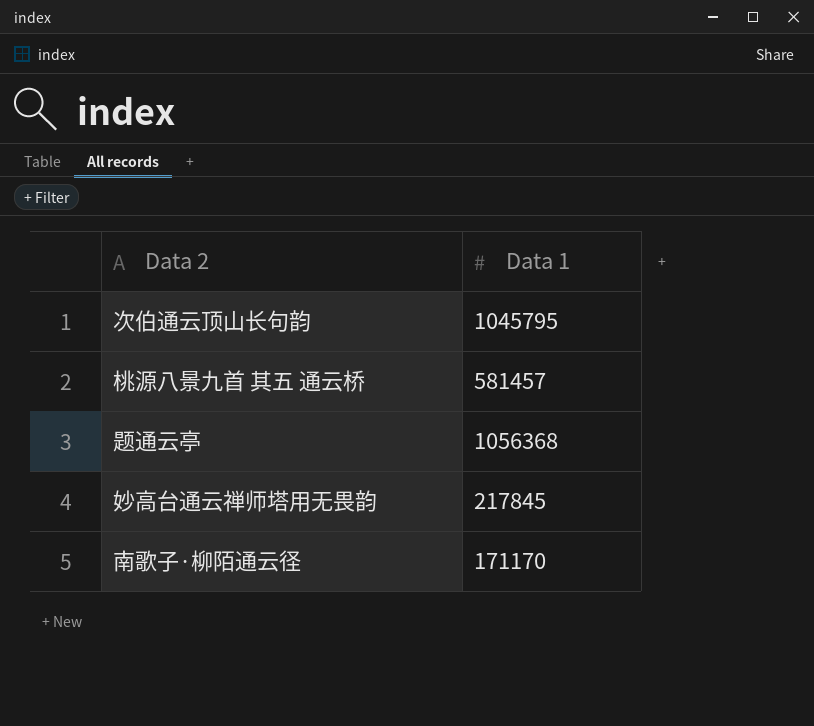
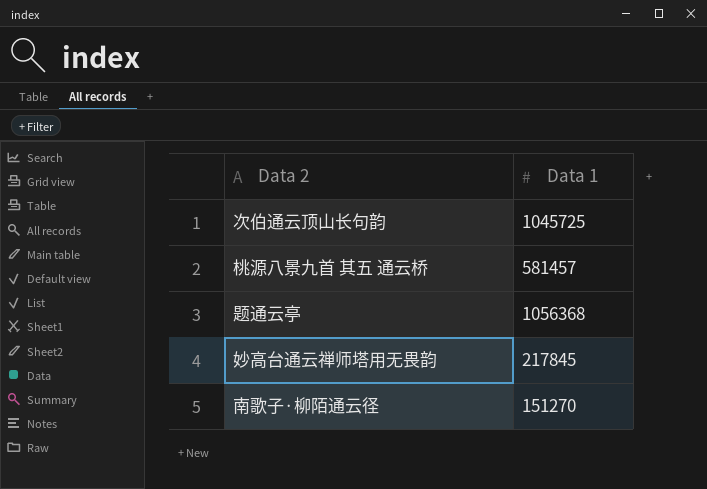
次伯通云顶山长句韵 | Data 1: 1045795 -> 1045725
南歌子·柳陌通云径 | Data 1: 171170 -> 151270

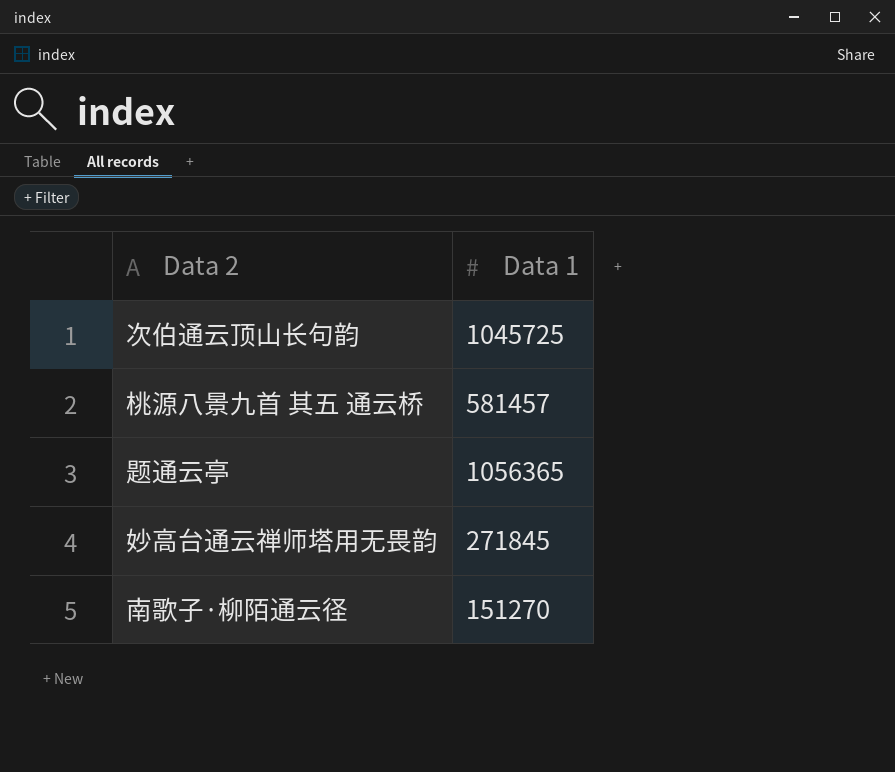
题通云亭 | Data 1: 1056368 -> 1056365
妙高台通云禅师塔用无畏韵 | Data 1: 217845 -> 271845

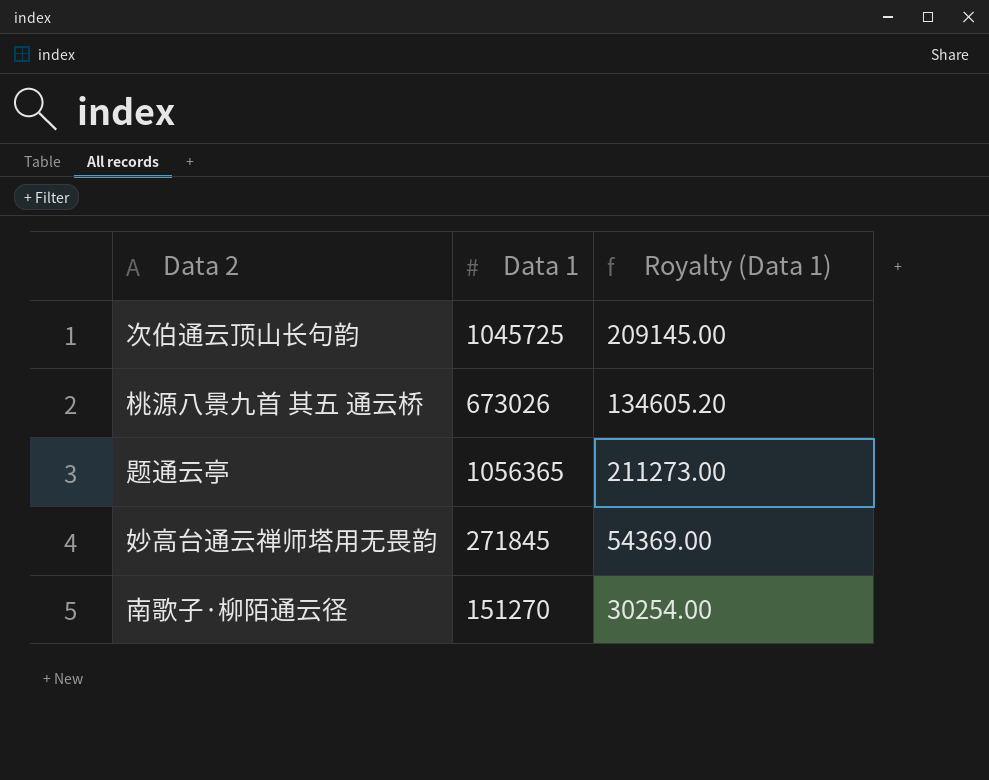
column Royalty (Data 1) | formula: none -> [Data 1] * 0.2
桃源八景九首 其五 通云桥 | Data 1: 581457 -> 673026

